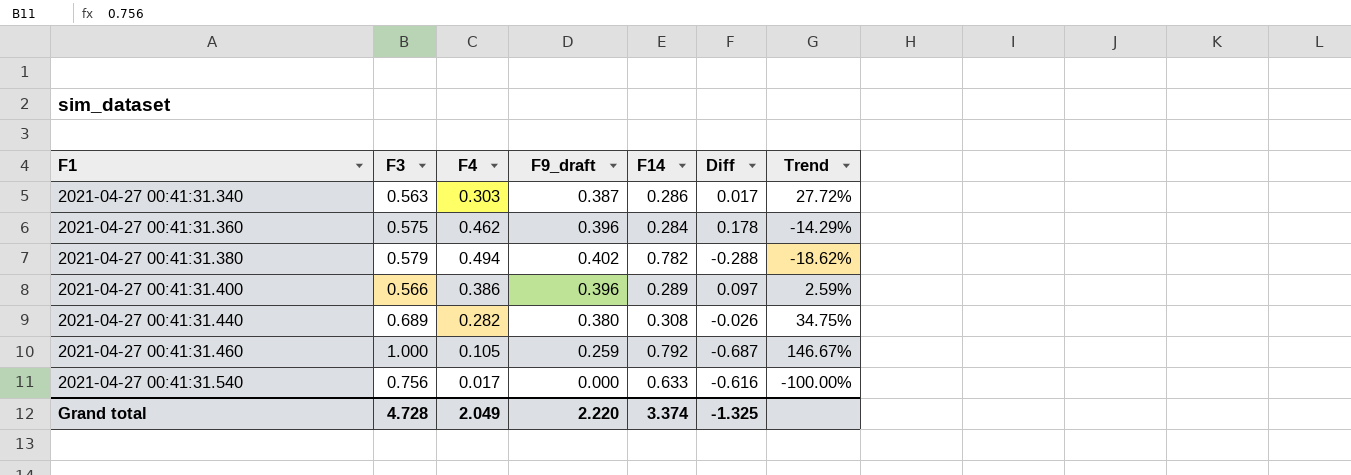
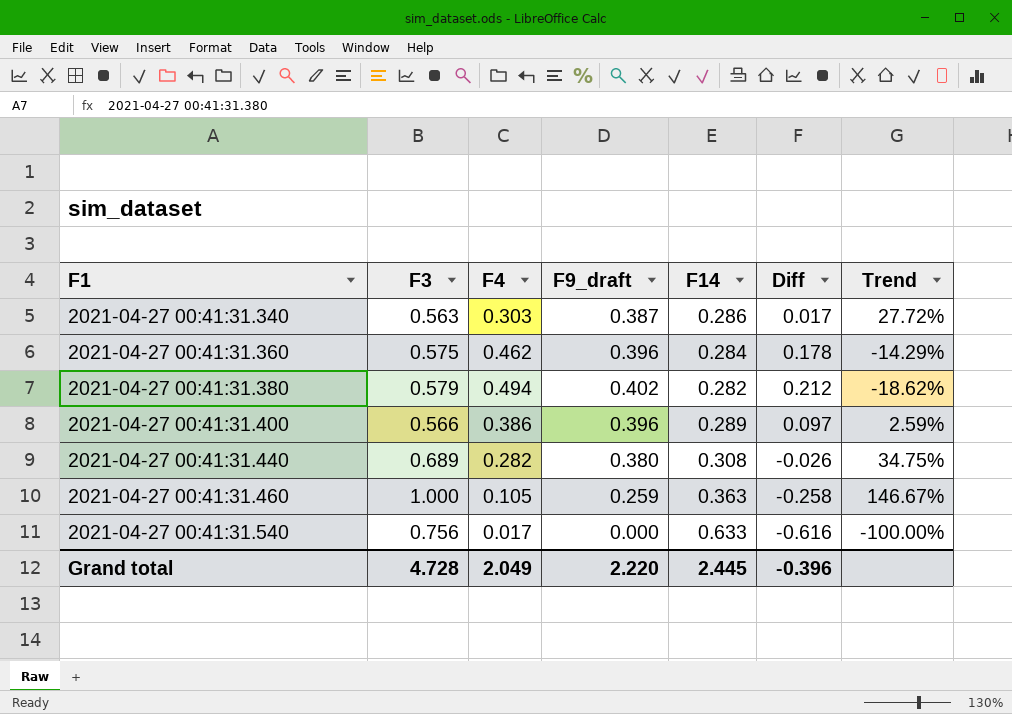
2021-04-27 00:41:31.380 | F14: 0.782 -> 0.282
2021-04-27 00:41:31.380 | Diff: -0.288 -> 0.212
2021-04-27 00:41:31.460 | F14: 0.792 -> 0.363
2021-04-27 00:41:31.460 | Diff: -0.687 -> -0.258
Grand total | F14: 3.374 -> 2.445
Grand total | Diff: -1.325 -> -0.396

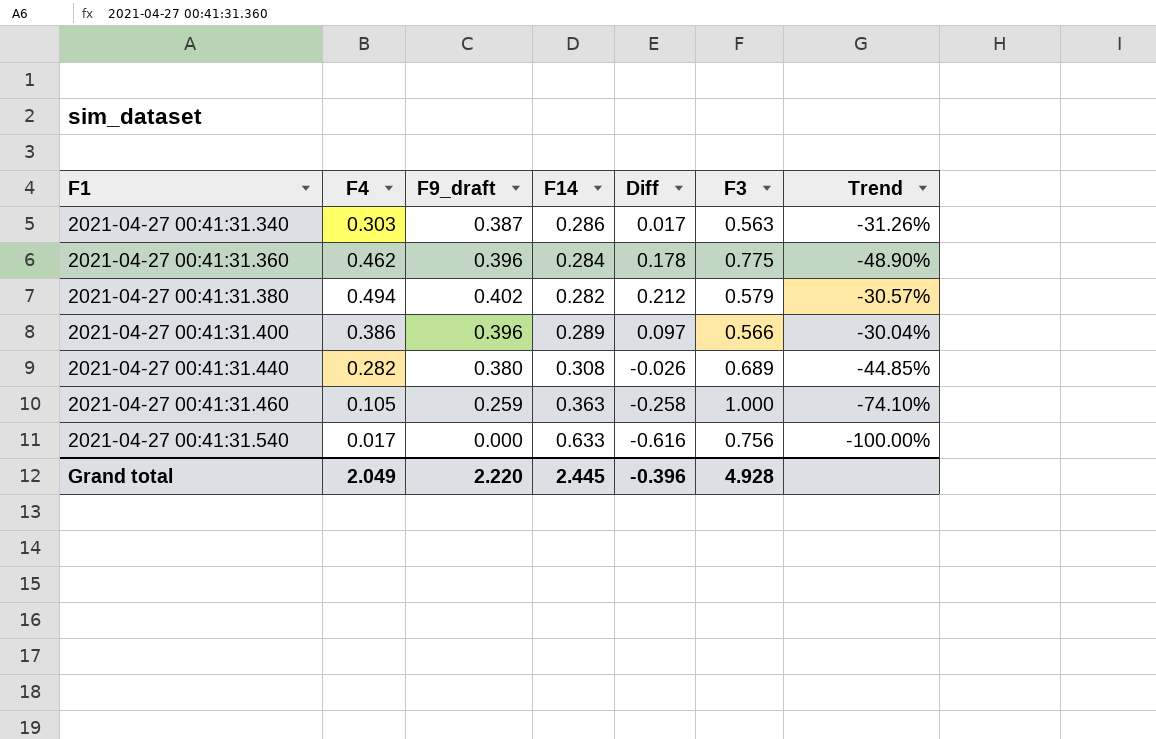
column F3 | position: 2 -> 6
column Trend | formula: ([F9_draft] - [F4]) / [F4] -> ([F9_draft] - [F3]) / [F3]
2021-04-27 00:41:31.360 | F3: 0.575 -> 0.775
Grand total | F3: 4.728 -> 4.928

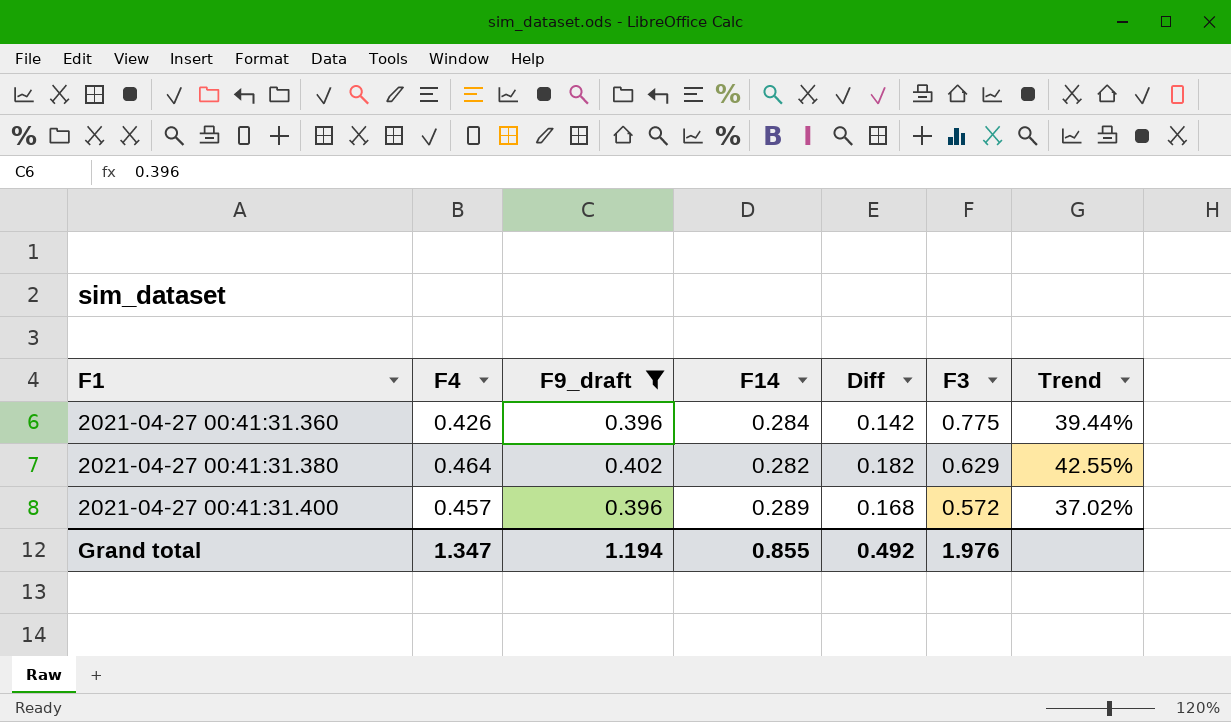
filter: none -> F9_draft >= 0.396
column Trend | formula: ([F9_draft] - [F3]) / [F3] -> ([F9_draft] - [F14]) / [F14]
2021-04-27 00:41:31.360 | F4: 0.462 -> 0.426
2021-04-27 00:41:31.360 | Diff: 0.178 -> 0.142
2021-04-27 00:41:31.380 | F4: 0.494 -> 0.464
2021-04-27 00:41:31.380 | Diff: 0.212 -> 0.182
2021-04-27 00:41:31.380 | F3: 0.579 -> 0.629
2021-04-27 00:41:31.400 | F4: 0.386 -> 0.457
2021-04-27 00:41:31.400 | Diff: 0.097 -> 0.168
2021-04-27 00:41:31.400 | F3: 0.566 -> 0.572
Grand total | F4: 2.049 -> 1.347
Grand total | F9_draft: 2.220 -> 1.194
Grand total | F14: 2.445 -> 0.855
Grand total | Diff: -0.396 -> 0.492
Grand total | F3: 4.928 -> 1.976

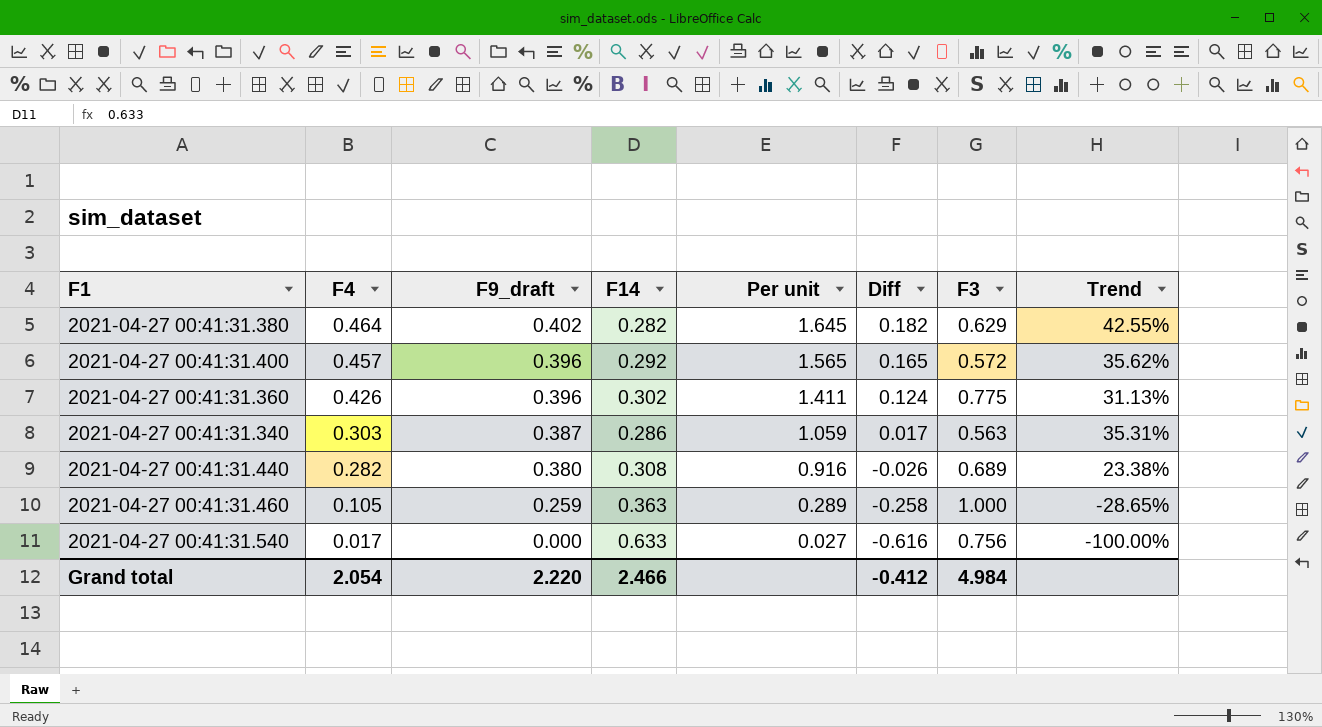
filter: F9_draft >= 0.396 -> none
row order: F1 ascending -> F4 descending
column Per unit | formula: none -> [F4] / [F14]
2021-04-27 00:41:31.400 | F14: 0.289 -> 0.292
2021-04-27 00:41:31.400 | Diff: 0.168 -> 0.165
2021-04-27 00:41:31.400 | Trend: 37.02% -> 35.62%
2021-04-27 00:41:31.360 | F14: 0.284 -> 0.302
2021-04-27 00:41:31.360 | Diff: 0.142 -> 0.124
2021-04-27 00:41:31.360 | Trend: 39.44% -> 31.13%
Grand total | F4: 1.347 -> 2.054
Grand total | F9_draft: 1.194 -> 2.220
Grand total | F14: 0.855 -> 2.466
Grand total | Diff: 0.492 -> -0.412
Grand total | F3: 1.976 -> 4.984

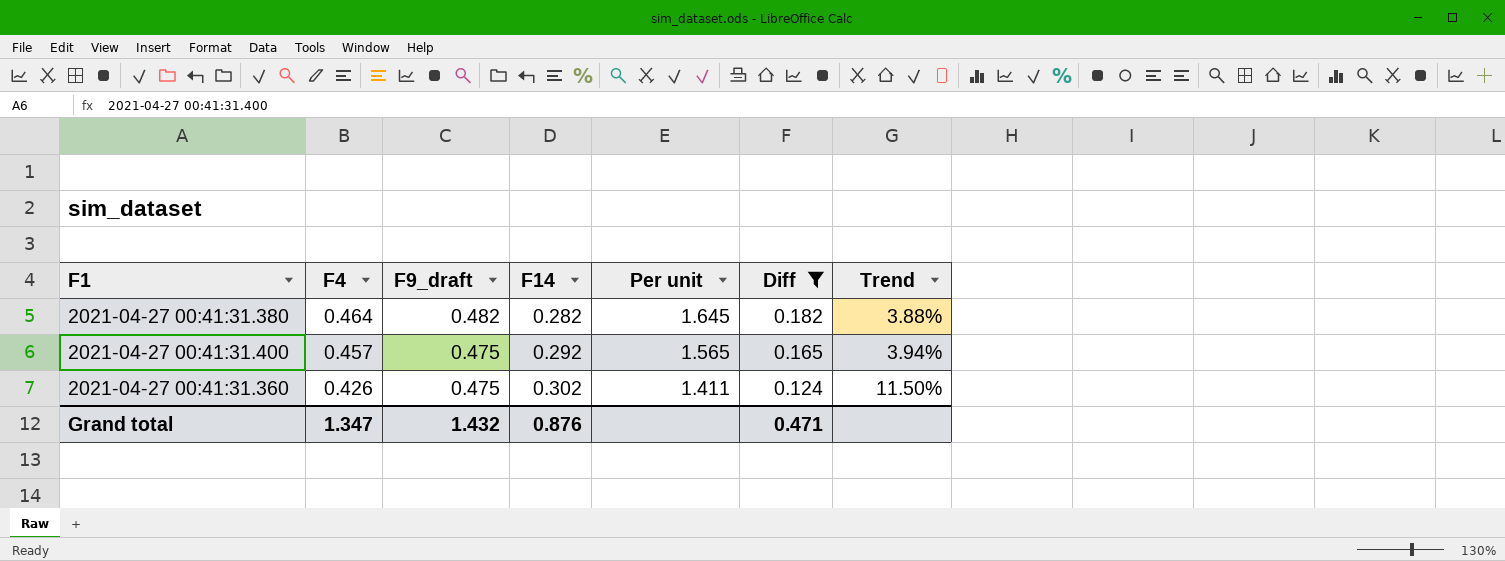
filter: none -> Diff >= 0.124
column F3 | position: 7 -> none
column Trend | formula: ([F9_draft] - [F14]) / [F14] -> ([F9_draft] - [F4]) / [F4]
2021-04-27 00:41:31.380 | F9_draft: 0.402 -> 0.482
2021-04-27 00:41:31.400 | F9_draft: 0.396 -> 0.475
2021-04-27 00:41:31.360 | F9_draft: 0.396 -> 0.475
Grand total | F4: 2.054 -> 1.347
Grand total | F9_draft: 2.220 -> 1.432
Grand total | F14: 2.466 -> 0.876
Grand total | Diff: -0.412 -> 0.471

